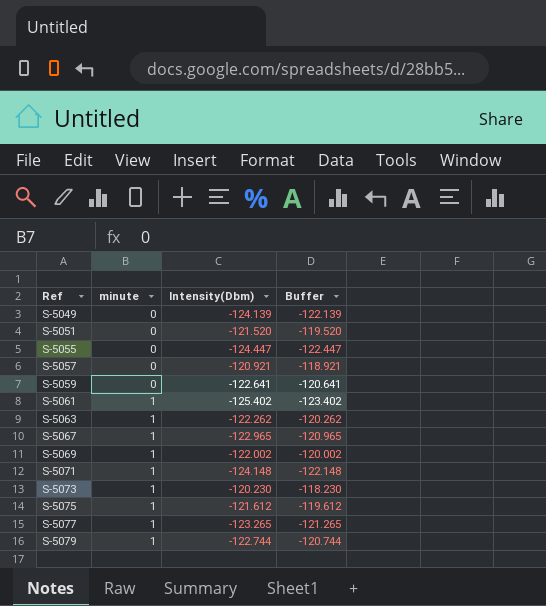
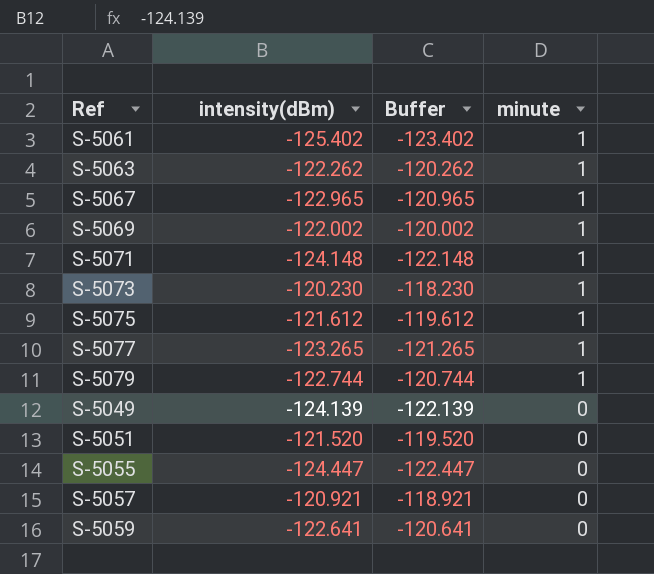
row order: Ref ascending -> minute descending
column name: Intensity(Dbm) -> intensity(dBm)
column minute | position: 2 -> 4

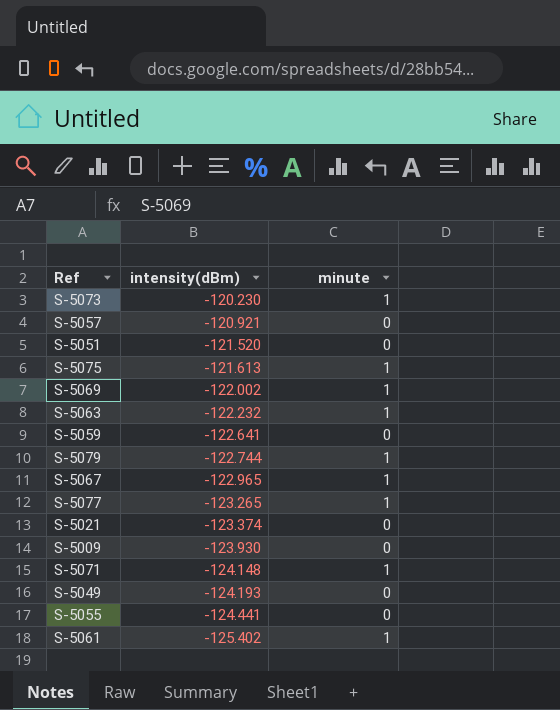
row order: minute descending -> intensity(dBm) descending
column Buffer | formula: [intensity(dBm)] + 2 -> none
S-5075 | intensity(dBm): -121.612 -> -121.613
S-5063 | intensity(dBm): -122.262 -> -122.232
row S-5021: none -> -123.374 | 0
row S-5009: none -> -123.930 | 0
S-5049 | intensity(dBm): -124.139 -> -124.193
S-5055 | intensity(dBm): -124.447 -> -124.441

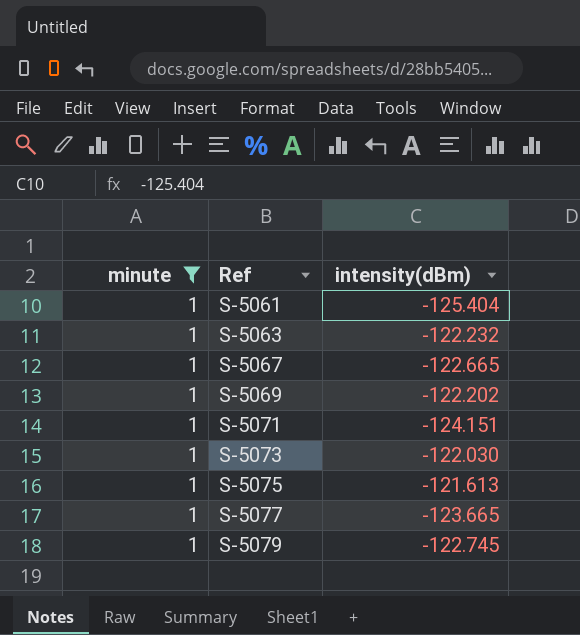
filter: none -> minute = 1
row order: intensity(dBm) descending -> Ref ascending
column minute | position: 3 -> 1
S-5061 | intensity(dBm): -125.402 -> -125.404
S-5067 | intensity(dBm): -122.965 -> -122.665
S-5069 | intensity(dBm): -122.002 -> -122.202
S-5071 | intensity(dBm): -124.148 -> -124.151
S-5073 | intensity(dBm): -120.230 -> -122.030
S-5077 | intensity(dBm): -123.265 -> -123.665
S-5079 | intensity(dBm): -122.744 -> -122.745

